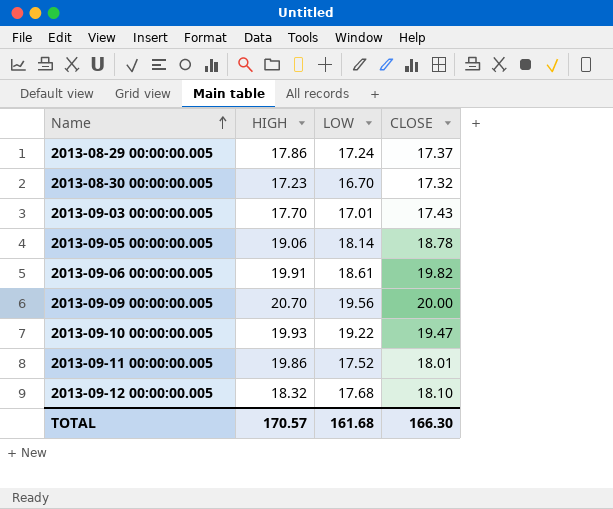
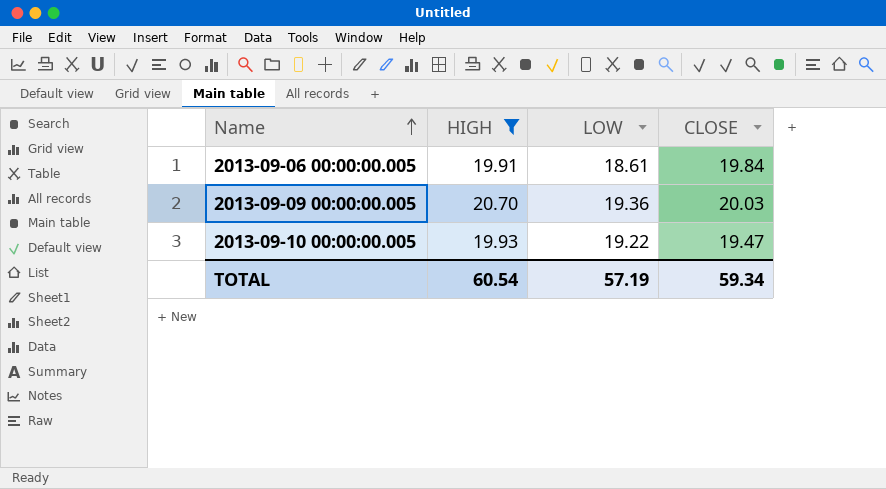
filter: none -> HIGH >= 19.91
2013-09-06 00:00:00.005 | CLOSE: 19.82 -> 19.84
2013-09-09 00:00:00.005 | LOW: 19.56 -> 19.36
2013-09-09 00:00:00.005 | CLOSE: 20.00 -> 20.03
TOTAL | HIGH: 170.57 -> 60.54
TOTAL | LOW: 161.68 -> 57.19
TOTAL | CLOSE: 166.30 -> 59.34

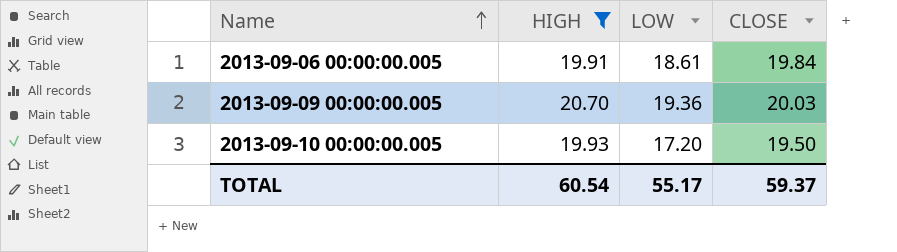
2013-09-10 00:00:00.005 | LOW: 19.22 -> 17.20
2013-09-10 00:00:00.005 | CLOSE: 19.47 -> 19.50
TOTAL | LOW: 57.19 -> 55.17
TOTAL | CLOSE: 59.34 -> 59.37

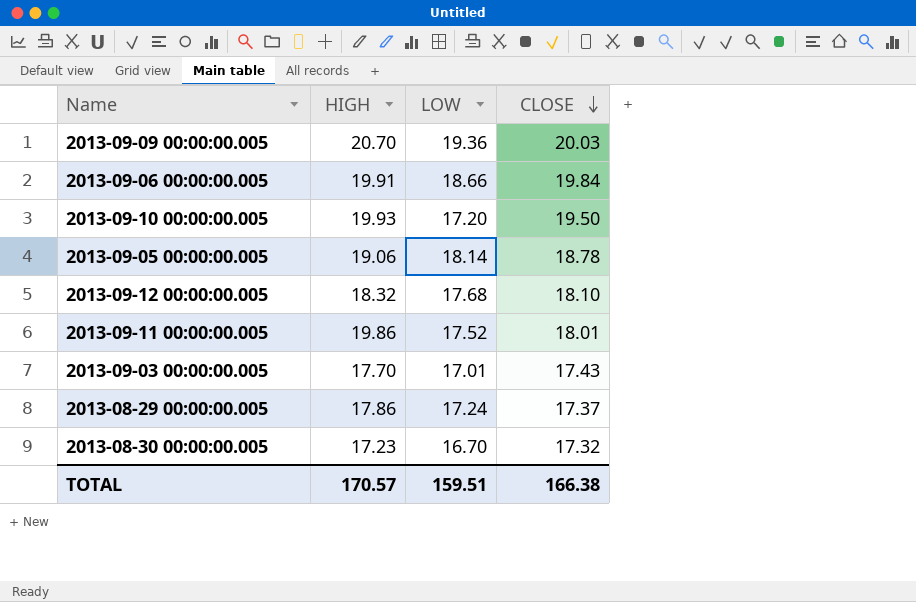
filter: HIGH >= 19.91 -> none
row order: Name ascending -> CLOSE descending
2013-09-06 00:00:00.005 | LOW: 18.61 -> 18.66
TOTAL | HIGH: 60.54 -> 170.57
TOTAL | LOW: 55.17 -> 159.51
TOTAL | CLOSE: 59.37 -> 166.38

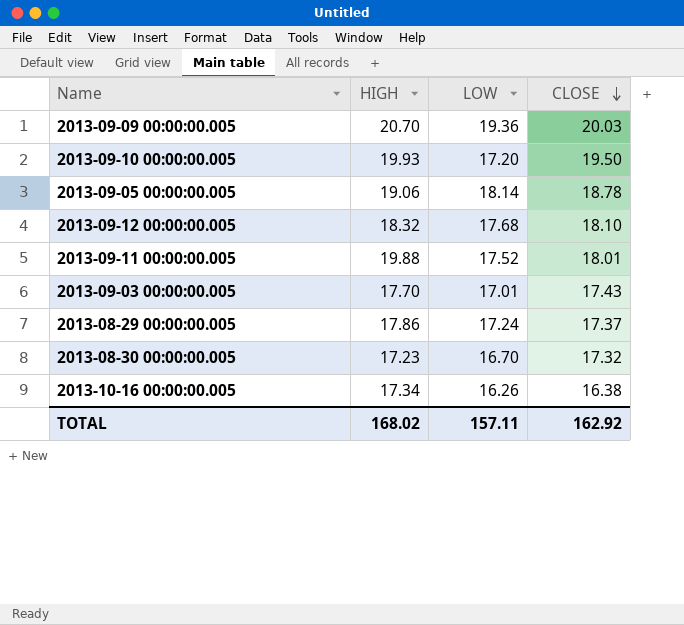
row 2013-09-06 00:00:00.005: 19.91 | 18.66 | 19.84 -> none
2013-09-11 00:00:00.005 | HIGH: 19.86 -> 19.88
row 2013-10-16 00:00:00.005: none -> 17.34 | 16.26 | 16.38
TOTAL | HIGH: 170.57 -> 168.02
TOTAL | LOW: 159.51 -> 157.11
TOTAL | CLOSE: 166.38 -> 162.92

